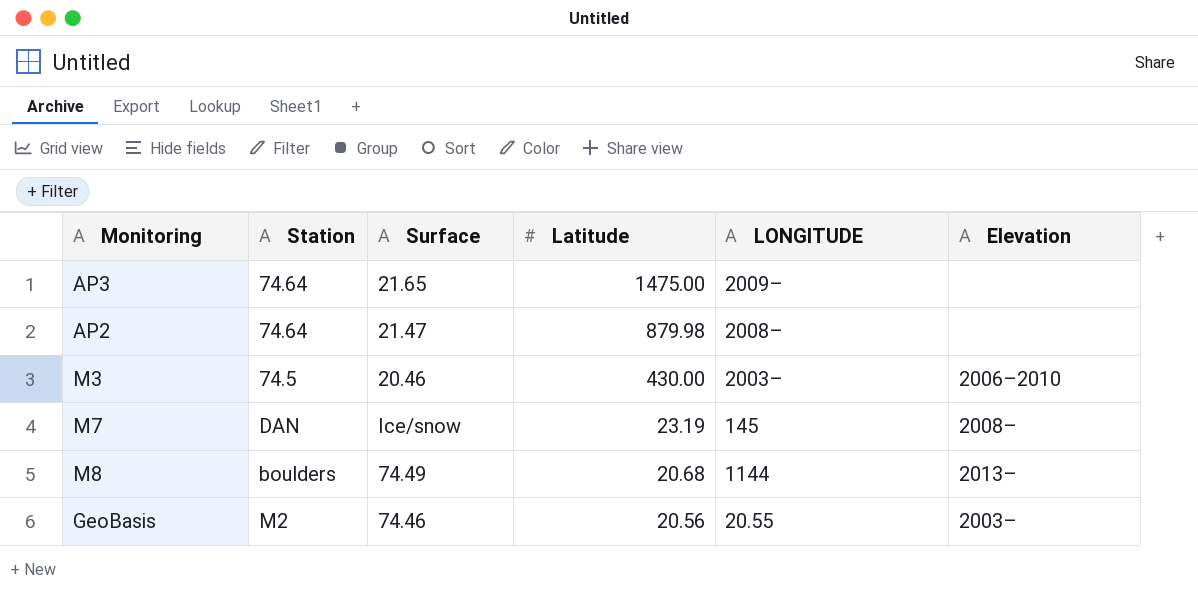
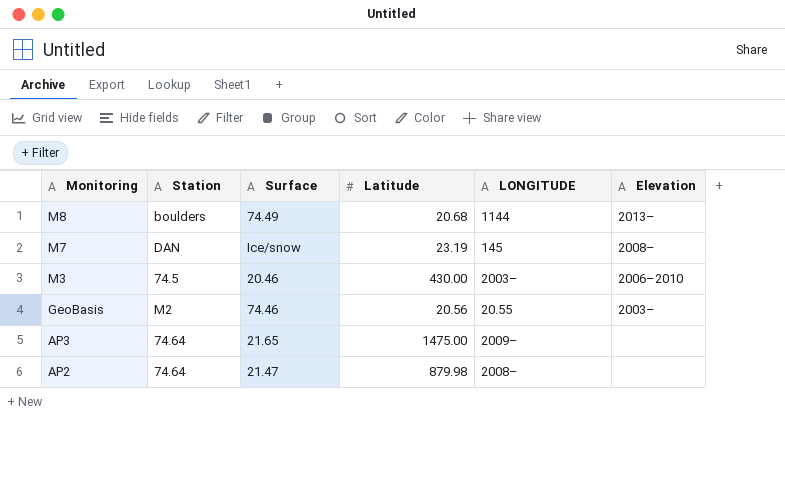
row order: Latitude descending -> Monitoring descending

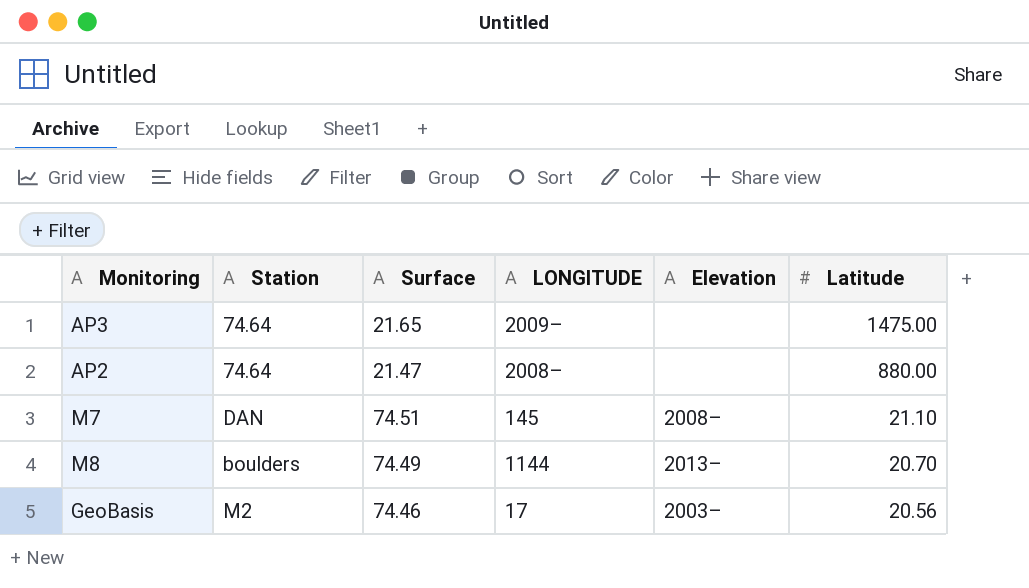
row order: Monitoring descending -> Latitude descending
column Latitude | position: 4 -> 6
row M3: 74.5 | 20.46 | 430.00 | 2003– | 2006–2010 -> none
AP2 | Latitude: 879.98 -> 880.00
M7 | Surface: Ice/snow -> 74.51
M7 | Latitude: 23.19 -> 21.10
M8 | Latitude: 20.68 -> 20.70
GeoBasis | LONGITUDE: 20.55 -> 17

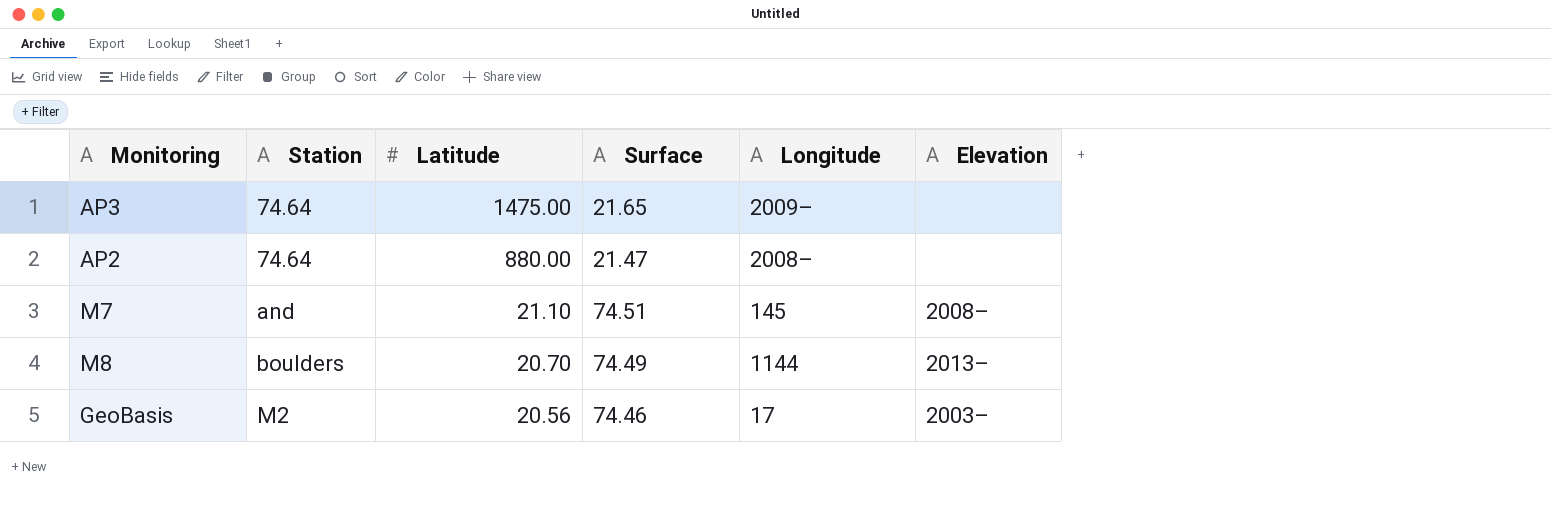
column Latitude | position: 6 -> 3
column name: LONGITUDE -> Longitude
M7 | Station: DAN -> and

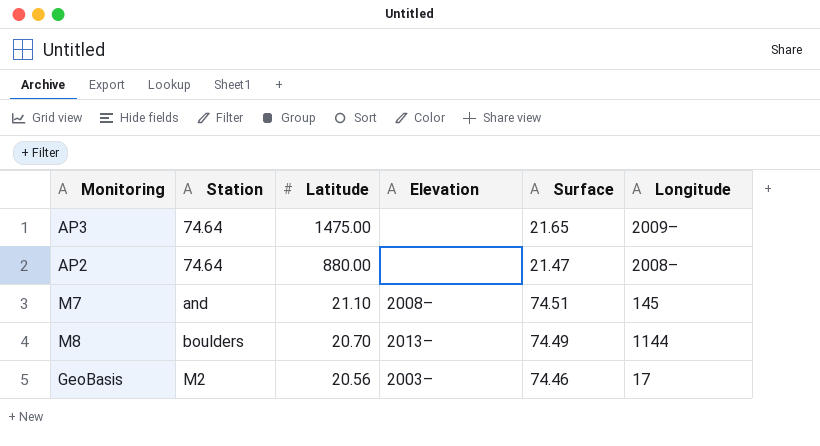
column Elevation | position: 6 -> 4

